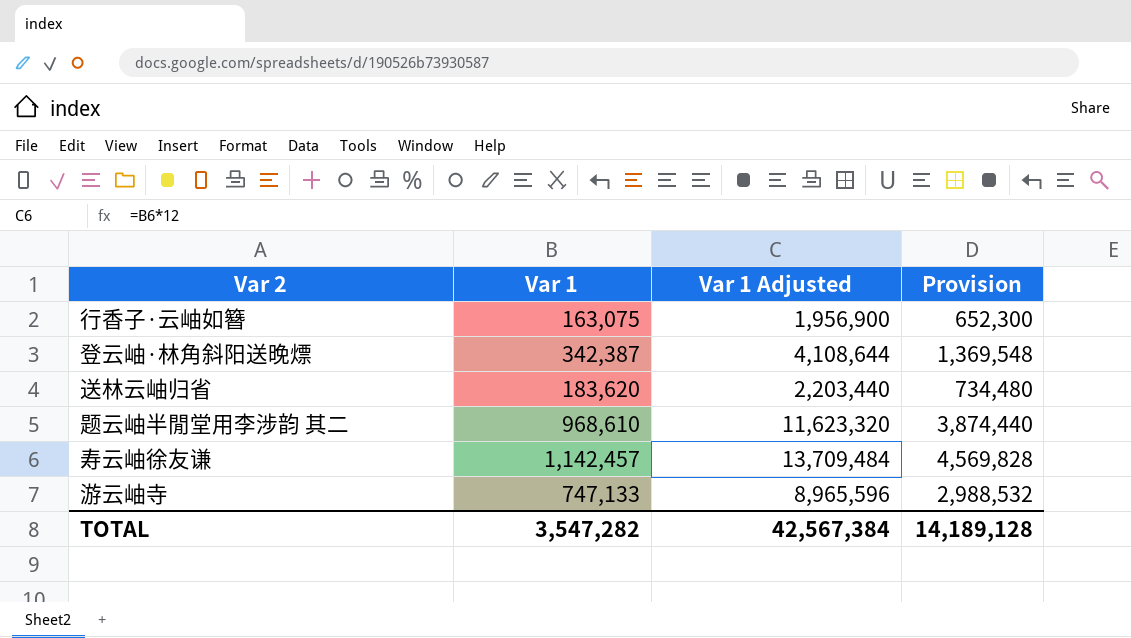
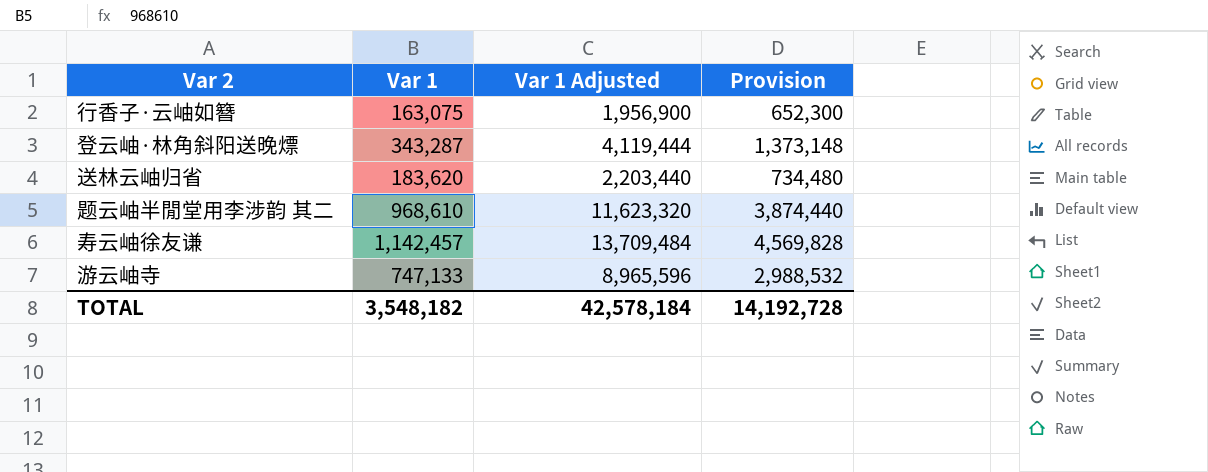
登云岫·林角斜阳送晚熛 | Var 1: 342,387 -> 343,287
登云岫·林角斜阳送晚熛 | Var 1 Adjusted: 4,108,644 -> 4,119,444
登云岫·林角斜阳送晚熛 | Provision: 1,369,548 -> 1,373,148
TOTAL | Var 1: 3,547,282 -> 3,548,182
TOTAL | Var 1 Adjusted: 42,567,384 -> 42,578,184
TOTAL | Provision: 14,189,128 -> 14,192,728

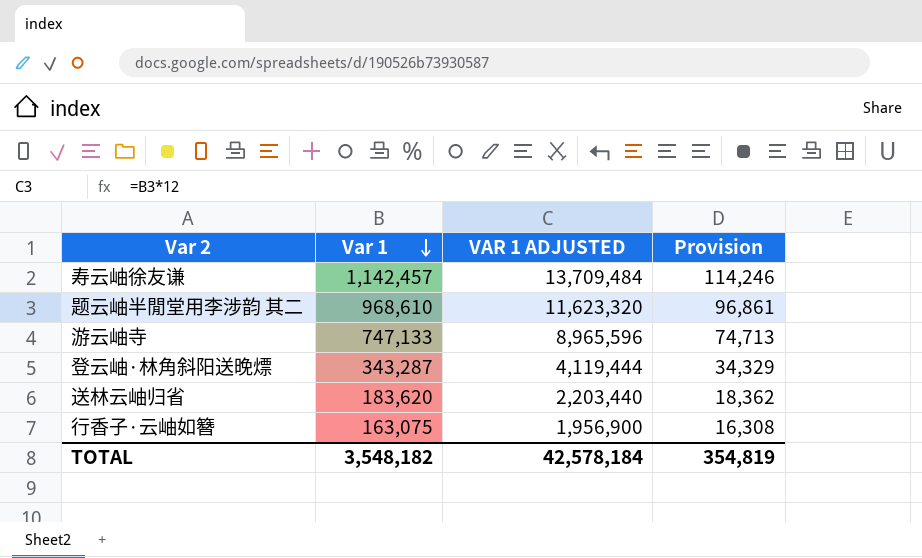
row order: none -> Var 1 descending
column name: Var 1 Adjusted -> VAR 1 ADJUSTED
column Provision | formula: [Var 1] * 4 -> [Var 1] * 0.1
TOTAL | Provision: 14,192,728 -> 354,819

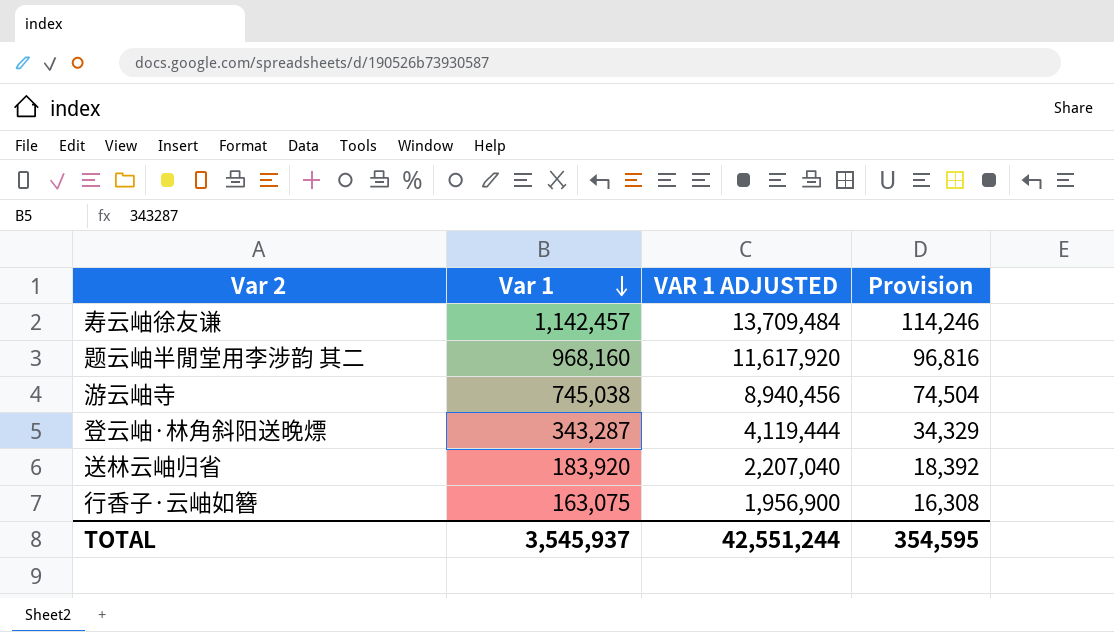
题云岫半閒堂用李涉韵 其二 | Var 1: 968,610 -> 968,160
题云岫半閒堂用李涉韵 其二 | VAR 1 ADJUSTED: 11,623,320 -> 11,617,920
题云岫半閒堂用李涉韵 其二 | Provision: 96,861 -> 96,816
游云岫寺 | Var 1: 747,133 -> 745,038
游云岫寺 | VAR 1 ADJUSTED: 8,965,596 -> 8,940,456
游云岫寺 | Provision: 74,713 -> 74,504
送林云岫归省 | Var 1: 183,620 -> 183,920
送林云岫归省 | VAR 1 ADJUSTED: 2,203,440 -> 2,207,040
送林云岫归省 | Provision: 18,362 -> 18,392
TOTAL | Var 1: 3,548,182 -> 3,545,937
TOTAL | VAR 1 ADJUSTED: 42,578,184 -> 42,551,244
TOTAL | Provision: 354,819 -> 354,595

